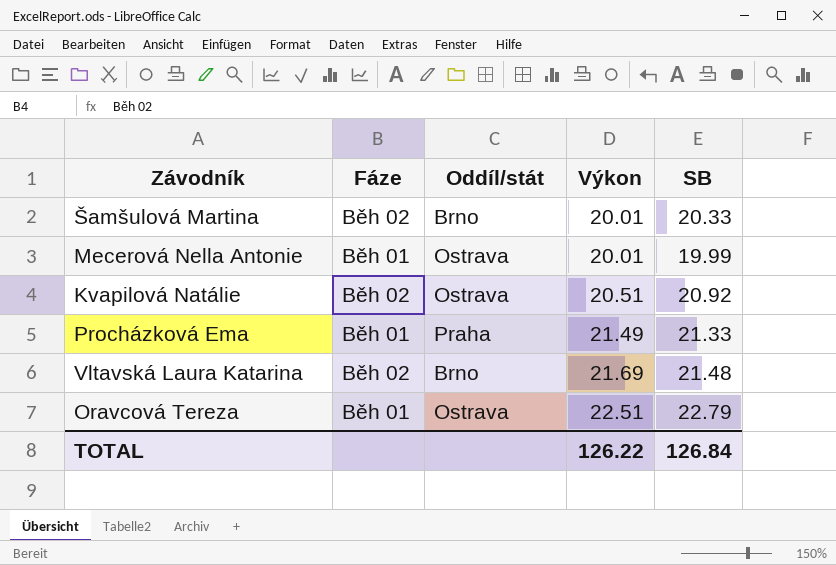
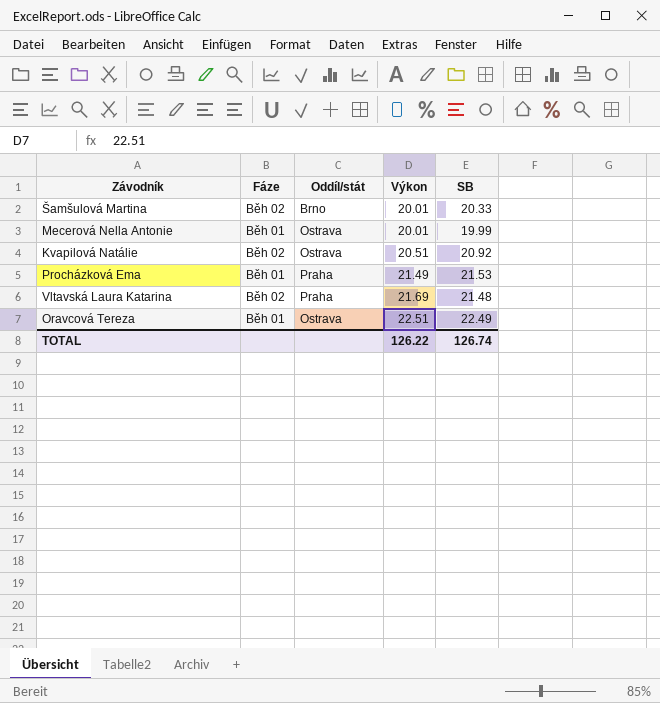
Procházková Ema | SB: 21.33 -> 21.53
Vltavská Laura Katarina | Oddíl/stát: Brno -> Praha
Oravcová Tereza | SB: 22.79 -> 22.49
TOTAL | SB: 126.84 -> 126.74

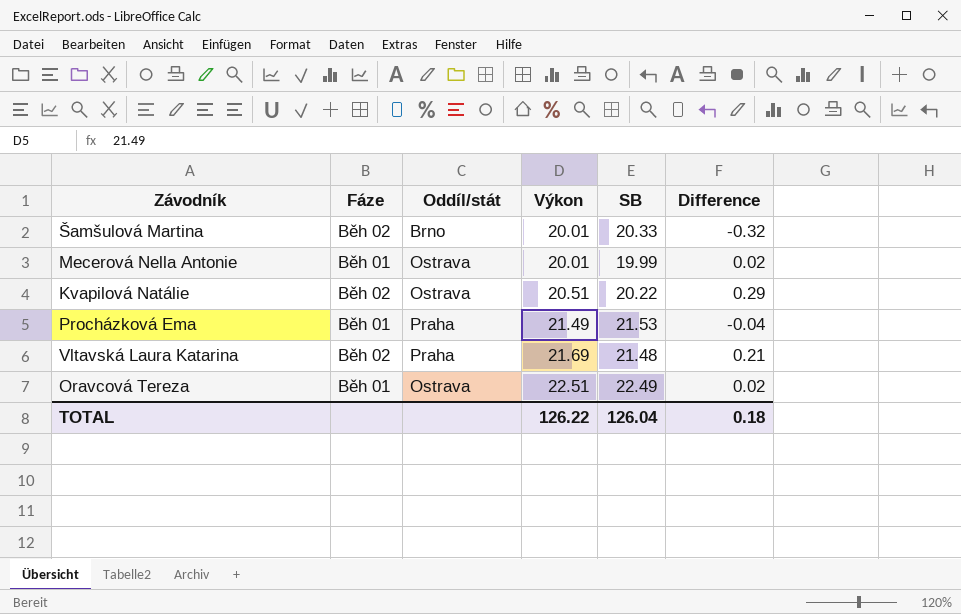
column Difference | formula: none -> [Výkon] - [SB]
Kvapilová Natálie | SB: 20.92 -> 20.22
TOTAL | SB: 126.74 -> 126.04

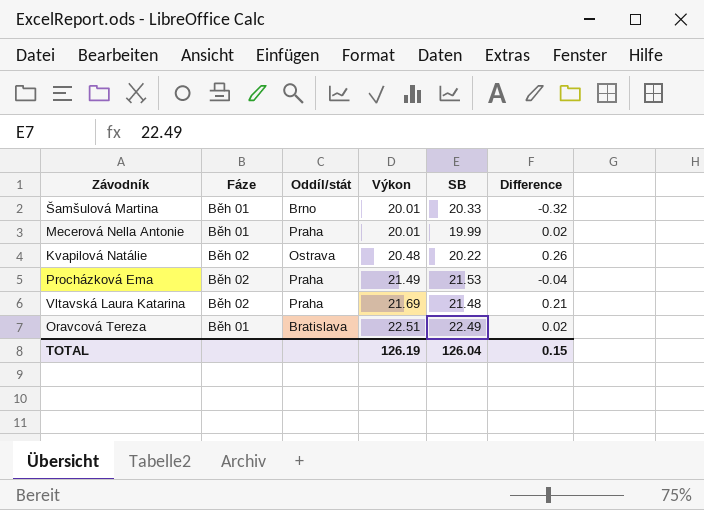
Šamšulová Martina | Fáze: Běh 02 -> Běh 01
Mecerová Nella Antonie | Oddíl/stát: Ostrava -> Praha
Kvapilová Natálie | Výkon: 20.51 -> 20.48
Kvapilová Natálie | Difference: 0.29 -> 0.26
Procházková Ema | Fáze: Běh 01 -> Běh 02
Oravcová Tereza | Oddíl/stát: Ostrava -> Bratislava
TOTAL | Výkon: 126.22 -> 126.19
TOTAL | Difference: 0.18 -> 0.15

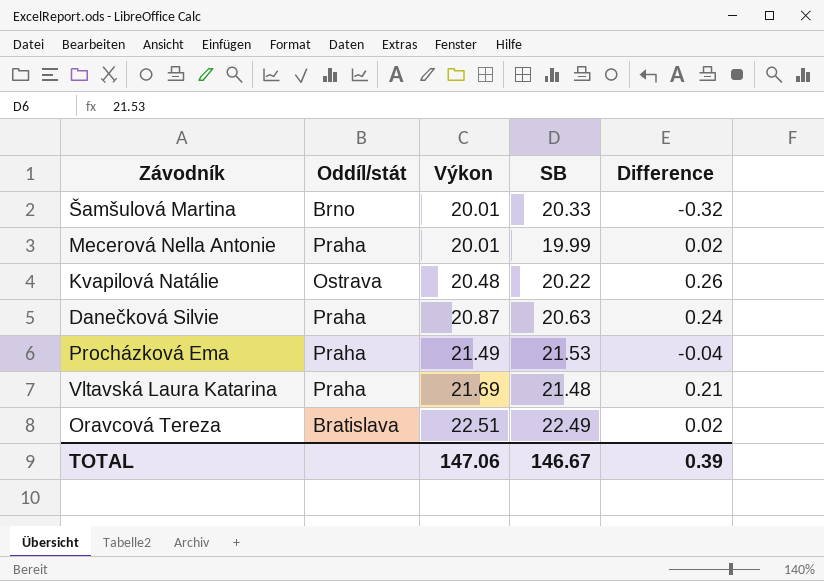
column Fáze | position: 2 -> none
row Danečková Silvie: none -> Praha | 20.87 | 20.63 | 0.24
TOTAL | Výkon: 126.19 -> 147.06
TOTAL | SB: 126.04 -> 146.67
TOTAL | Difference: 0.15 -> 0.39

